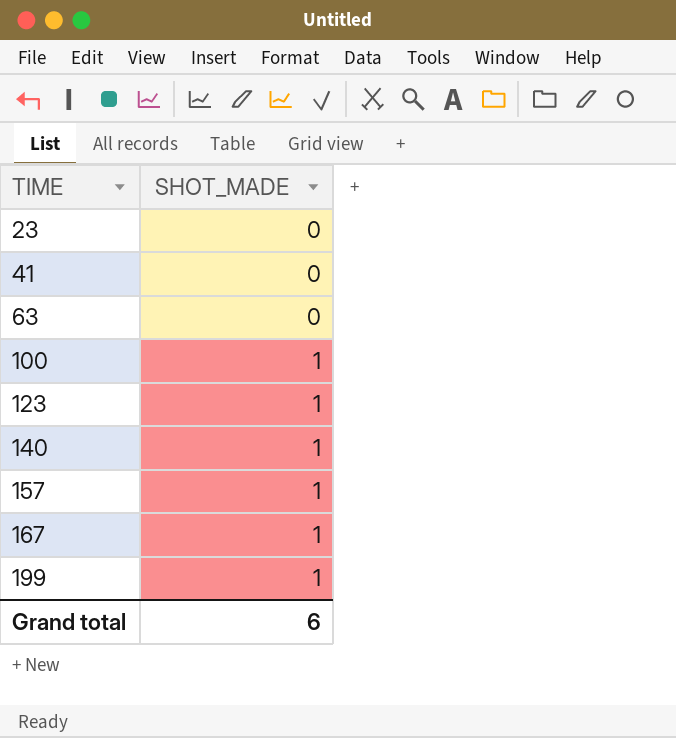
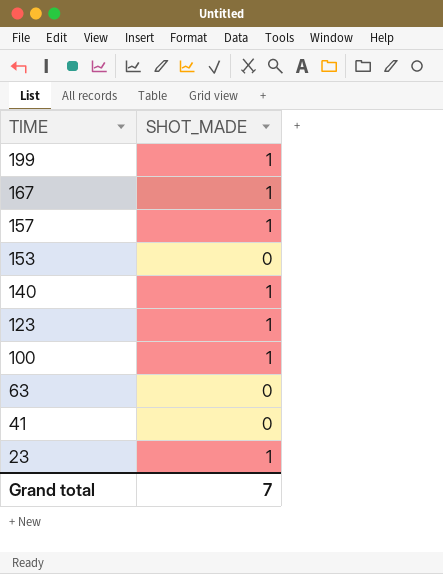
row order: TIME ascending -> TIME descending
row 153: none -> 0
23 | SHOT_MADE: 0 -> 1
Grand total | SHOT_MADE: 6 -> 7

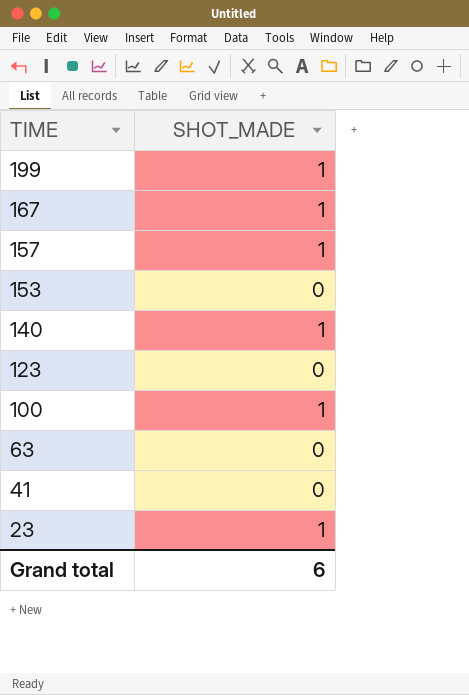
123 | SHOT_MADE: 1 -> 0
Grand total | SHOT_MADE: 7 -> 6

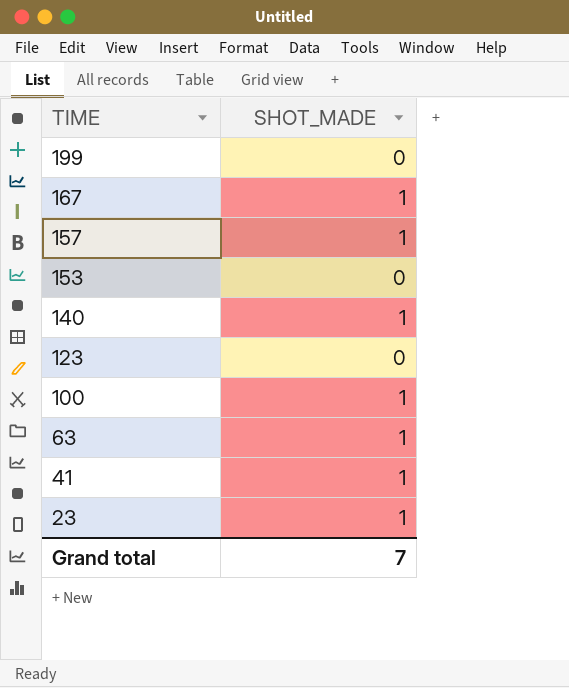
199 | SHOT_MADE: 1 -> 0
63 | SHOT_MADE: 0 -> 1
41 | SHOT_MADE: 0 -> 1
Grand total | SHOT_MADE: 6 -> 7

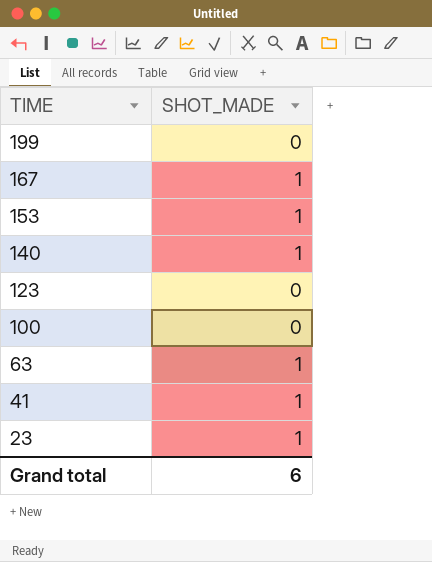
row 157: 1 -> none
153 | SHOT_MADE: 0 -> 1
100 | SHOT_MADE: 1 -> 0
Grand total | SHOT_MADE: 7 -> 6

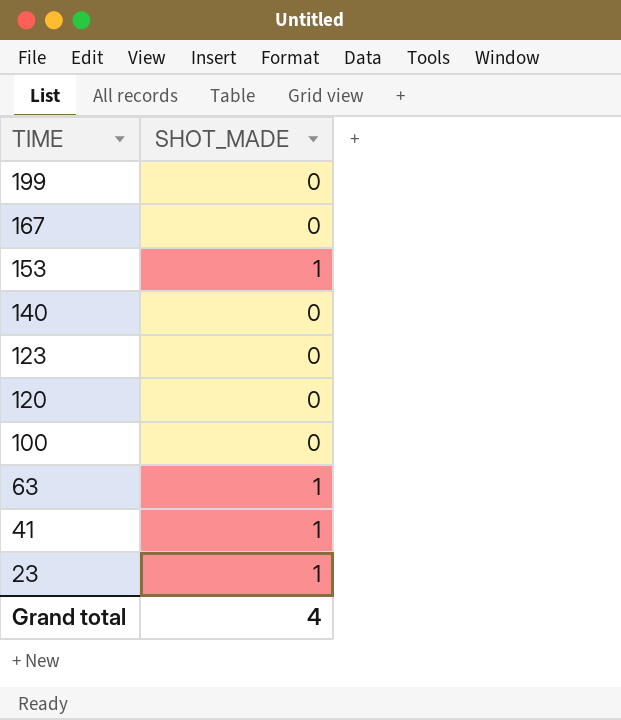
167 | SHOT_MADE: 1 -> 0
140 | SHOT_MADE: 1 -> 0
row 120: none -> 0
Grand total | SHOT_MADE: 6 -> 4

